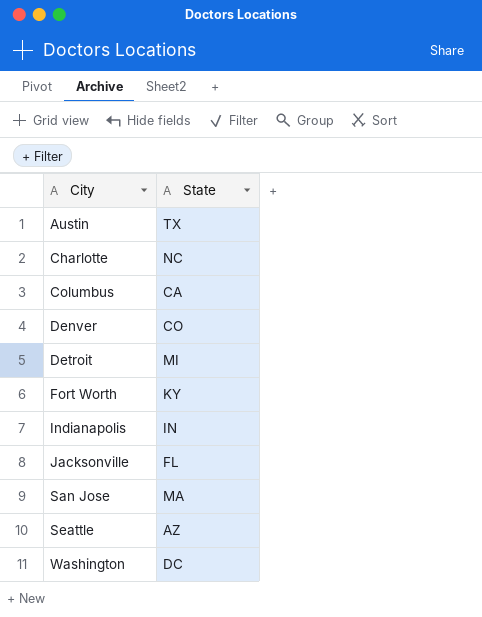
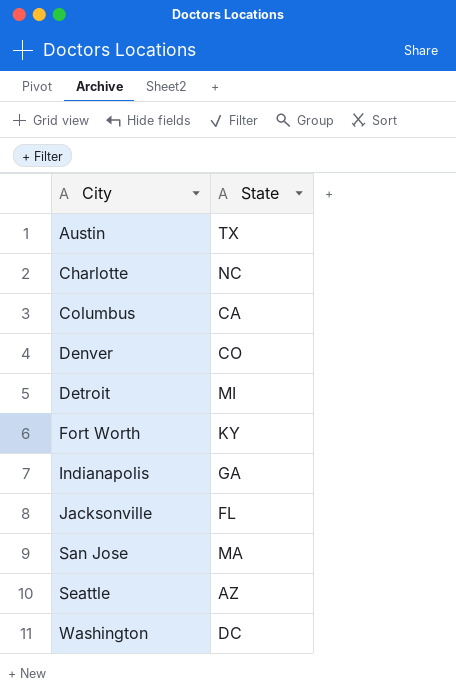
Indianapolis | State: IN -> GA

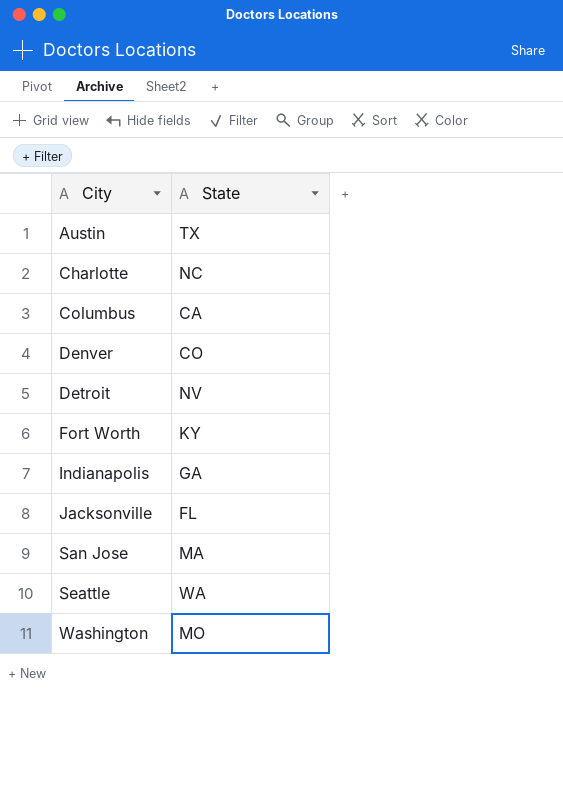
Detroit | State: MI -> NV
Seattle | State: AZ -> WA
Washington | State: DC -> MO

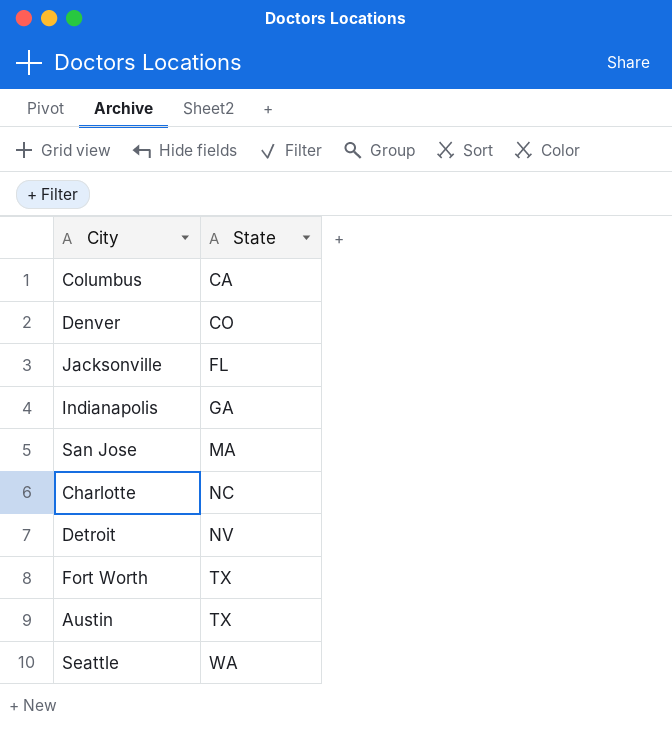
row order: City ascending -> State ascending
row Washington: MO -> none
Fort Worth | State: KY -> TX

